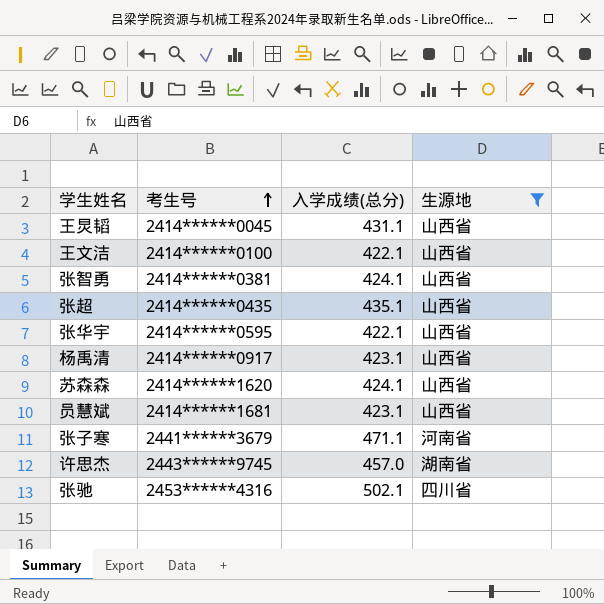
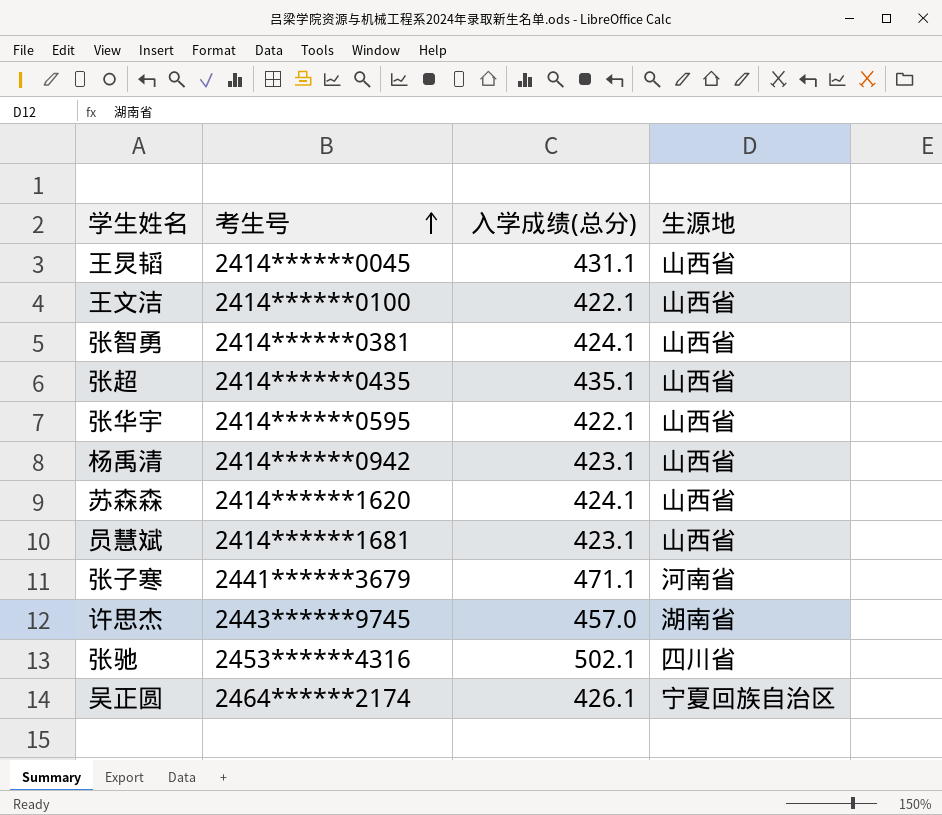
filter: 生源地 != 宁夏回族自治区 -> none
杨禹清 | 考生号: 2414******0917 -> 2414******0942

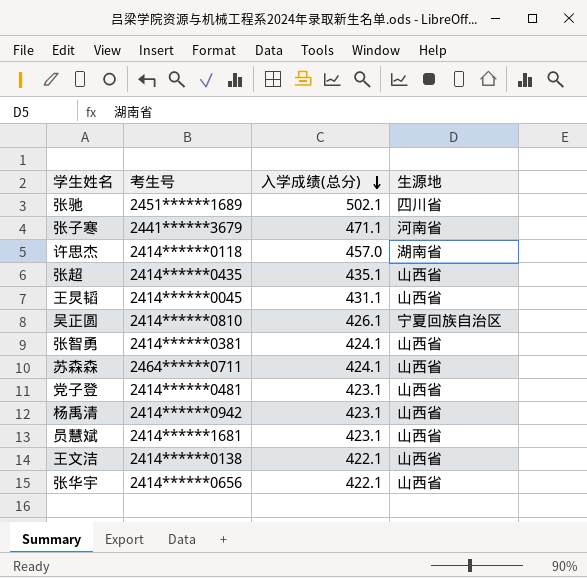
row order: 考生号 ascending -> 入学成绩(总分) descending
张驰 | 考生号: 2453******4316 -> 2451******1689
许思杰 | 考生号: 2443******9745 -> 2414******0118
吴正圆 | 考生号: 2464******2174 -> 2414******0810
苏森森 | 考生号: 2414******1620 -> 2464******0711
row 党子登: none -> 2414******0481 | 423.1 | 山西省
王文洁 | 考生号: 2414******0100 -> 2414******0138
张华宇 | 考生号: 2414******0595 -> 2414******0656

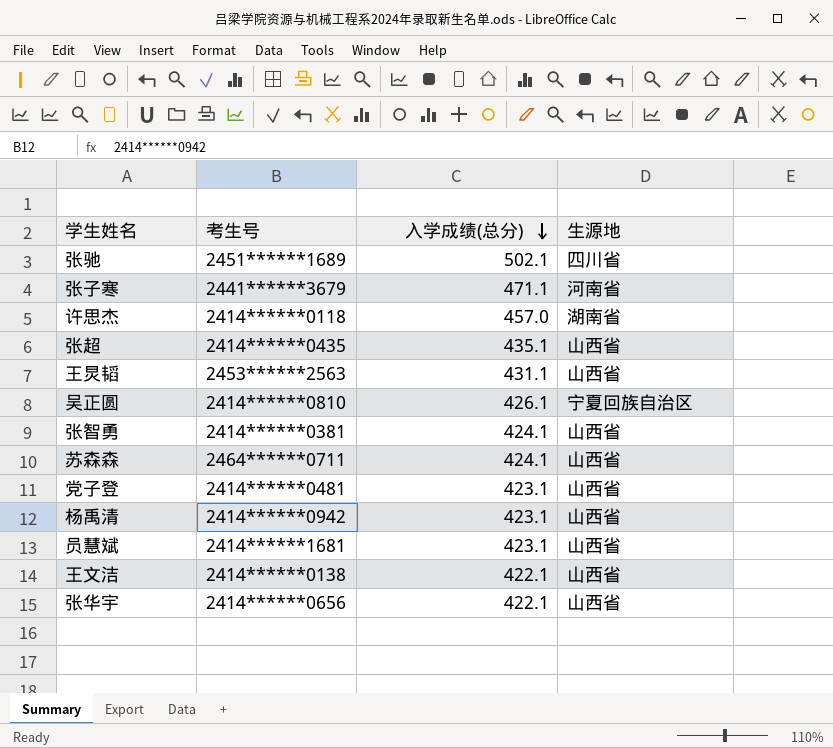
王炅韬 | 考生号: 2414******0045 -> 2453******2563

